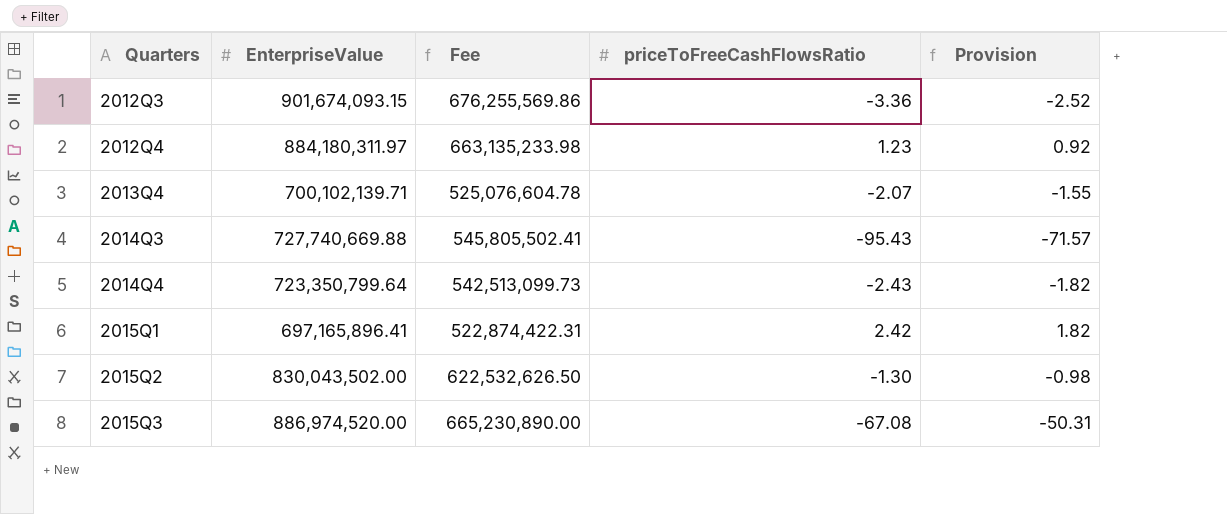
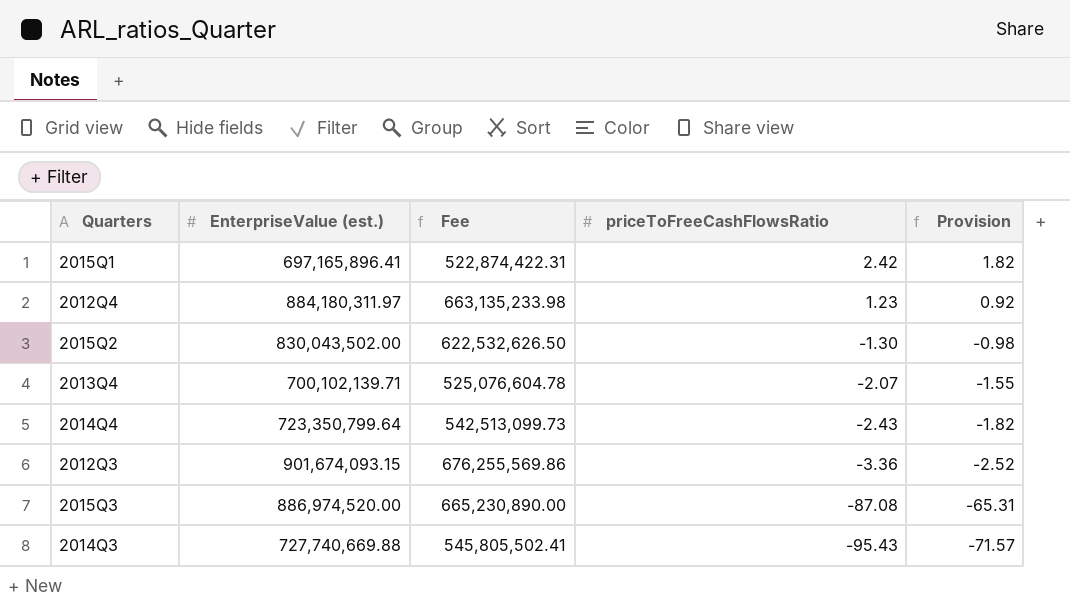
row order: Quarters ascending -> priceToFreeCashFlowsRatio descending
column name: EnterpriseValue -> EnterpriseValue (est.)
2015Q3 | priceToFreeCashFlowsRatio: -67.08 -> -87.08
2015Q3 | Provision: -50.31 -> -65.31

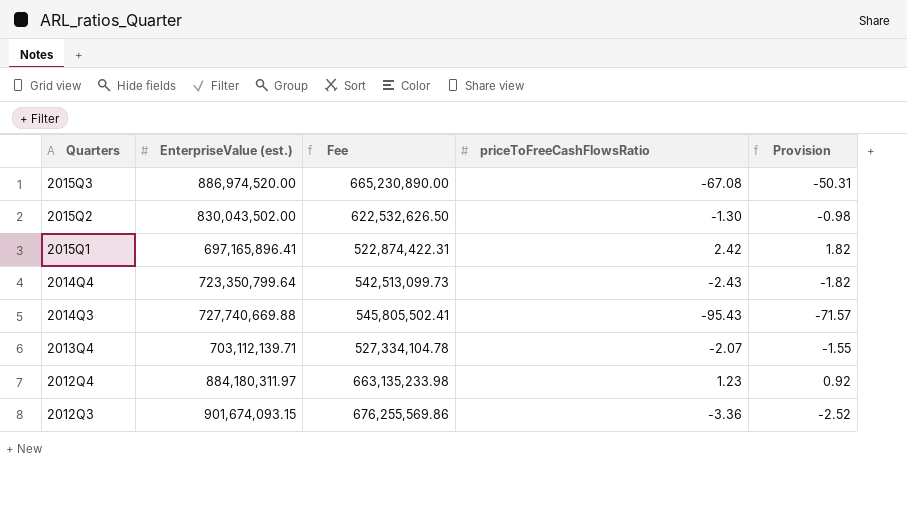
row order: priceToFreeCashFlowsRatio descending -> Quarters descending
2015Q3 | priceToFreeCashFlowsRatio: -87.08 -> -67.08
2015Q3 | Provision: -65.31 -> -50.31
2013Q4 | EnterpriseValue (est.): 700,102,139.71 -> 703,112,139.71
2013Q4 | Fee: 525,076,604.78 -> 527,334,104.78

